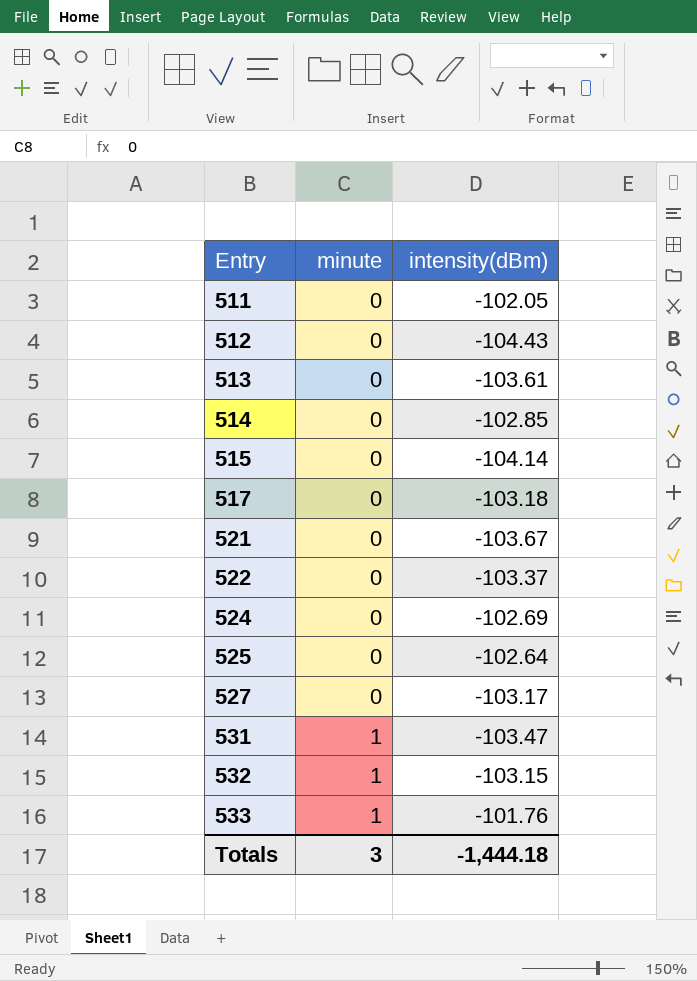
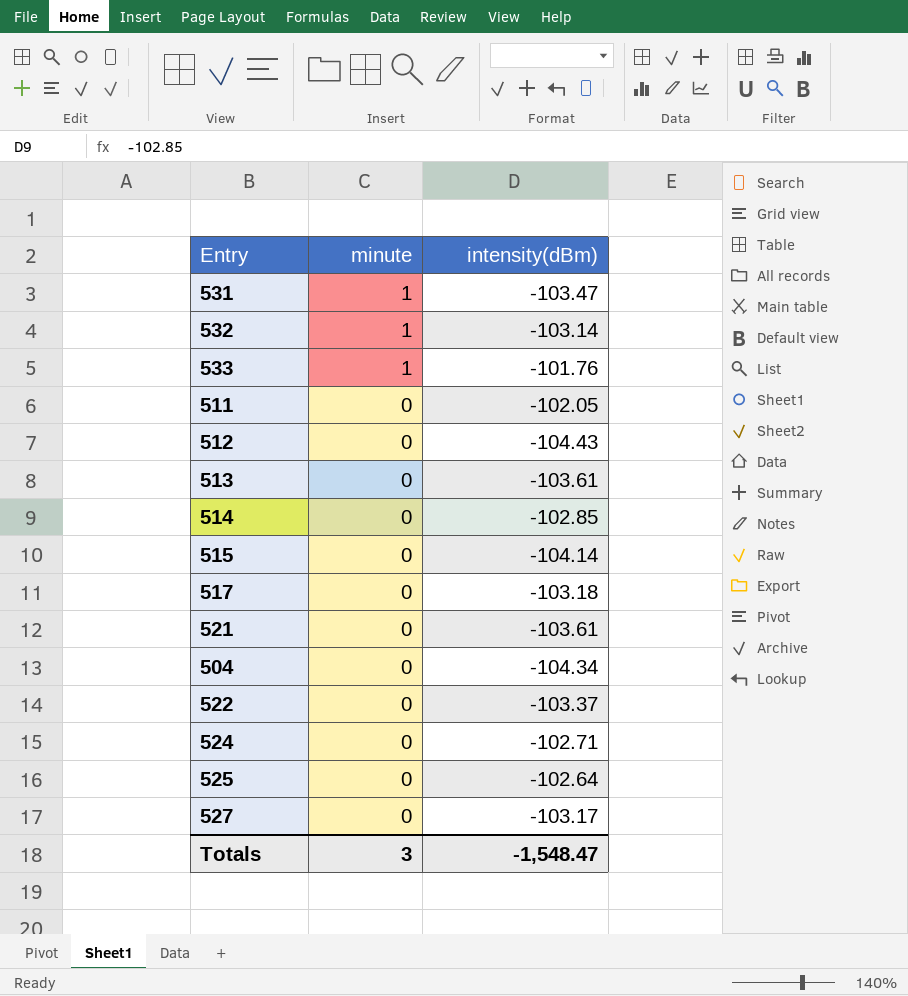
row order: Entry ascending -> minute descending
532 | intensity(dBm): -103.15 -> -103.14
521 | intensity(dBm): -103.67 -> -103.61
row 504: none -> 0 | -104.34
524 | intensity(dBm): -102.69 -> -102.71
Totals | intensity(dBm): -1,444.18 -> -1,548.47

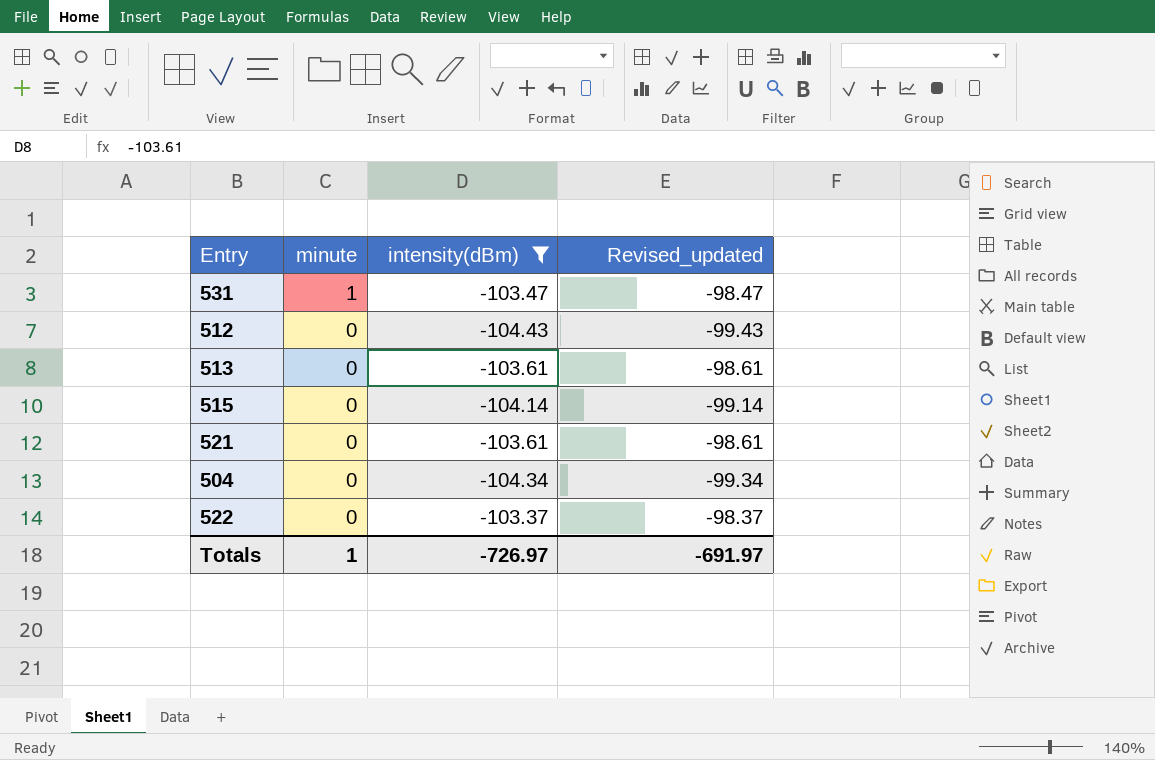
filter: none -> intensity(dBm) <= -103.37
column Revised_updated | formula: none -> [intensity(dBm)] + 5
Totals | minute: 3 -> 1
Totals | intensity(dBm): -1,548.47 -> -726.97

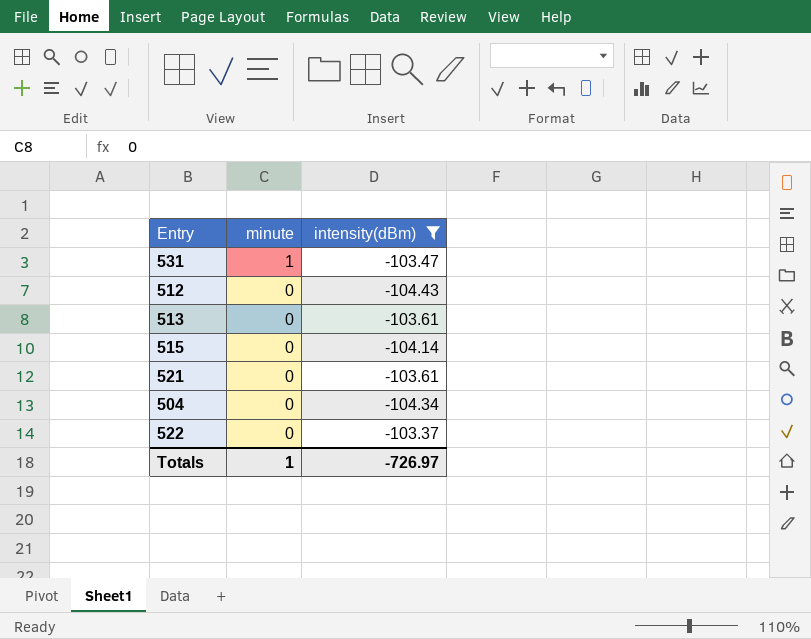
column Revised_updated | formula: [intensity(dBm)] + 5 -> none

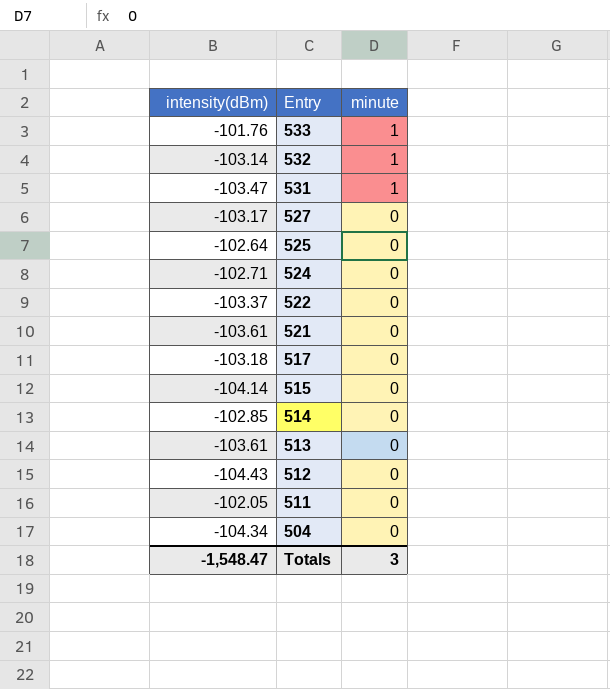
filter: intensity(dBm) <= -103.37 -> none
row order: minute descending -> Entry descending
column intensity(dBm) | position: 3 -> 1
Totals | intensity(dBm): -726.97 -> -1,548.47
Totals | minute: 1 -> 3

